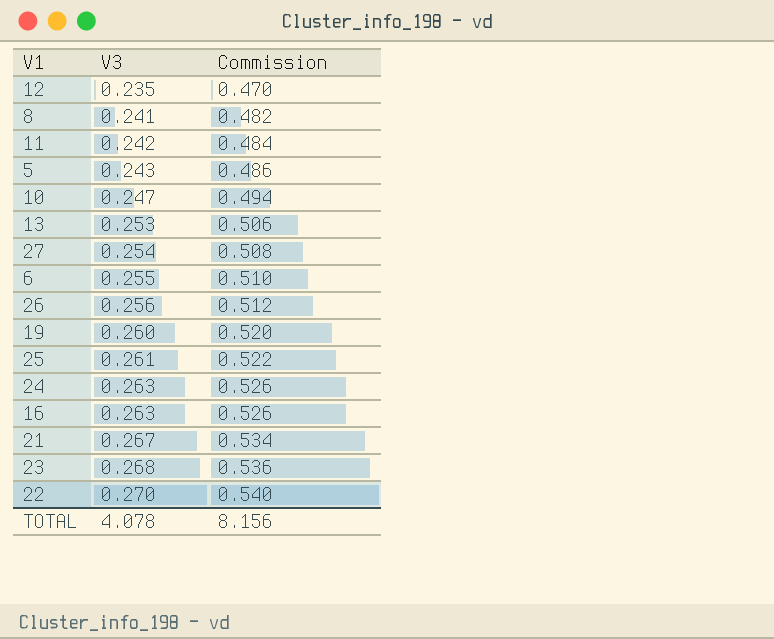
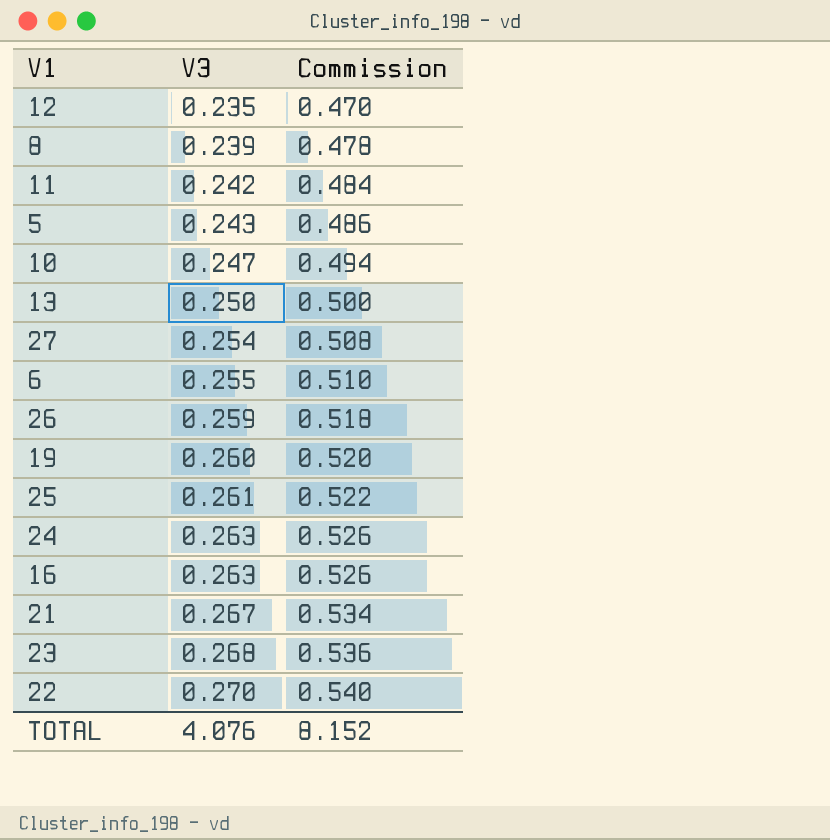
8 | V3: 0.241 -> 0.239
8 | Commission: 0.482 -> 0.478
13 | V3: 0.253 -> 0.250
13 | Commission: 0.506 -> 0.500
26 | V3: 0.256 -> 0.259
26 | Commission: 0.512 -> 0.518
TOTAL | V3: 4.078 -> 4.076
TOTAL | Commission: 8.156 -> 8.152

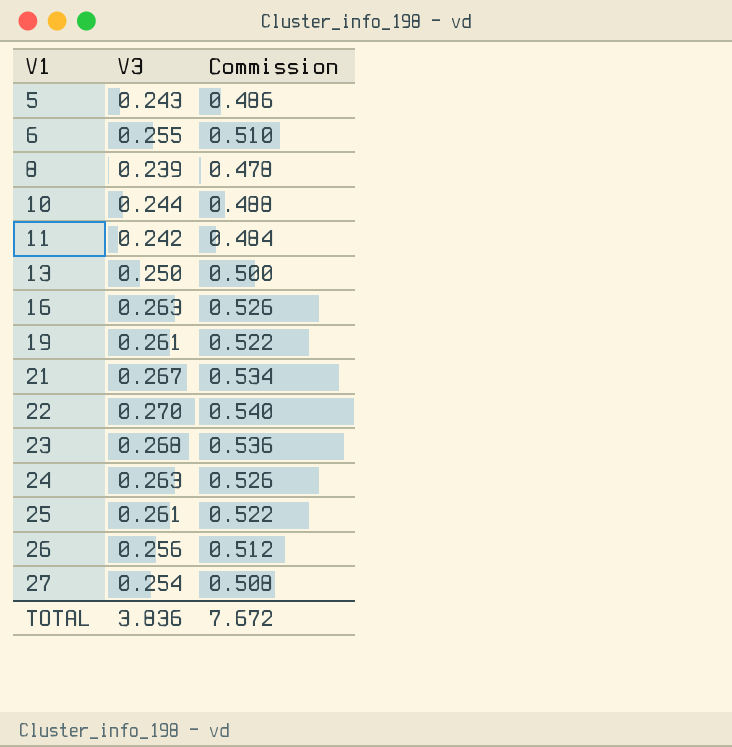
row order: V3 ascending -> V1 ascending
row 12: 0.235 | 0.470 -> none
10 | V3: 0.247 -> 0.244
10 | Commission: 0.494 -> 0.488
19 | V3: 0.260 -> 0.261
19 | Commission: 0.520 -> 0.522
26 | V3: 0.259 -> 0.256
26 | Commission: 0.518 -> 0.512
TOTAL | V3: 4.076 -> 3.836
TOTAL | Commission: 8.152 -> 7.672

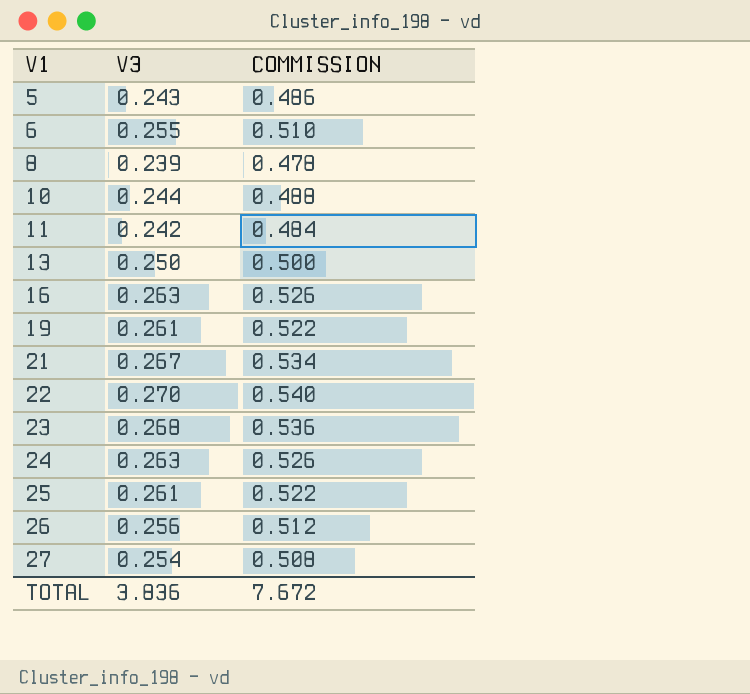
column name: Commission -> COMMISSION

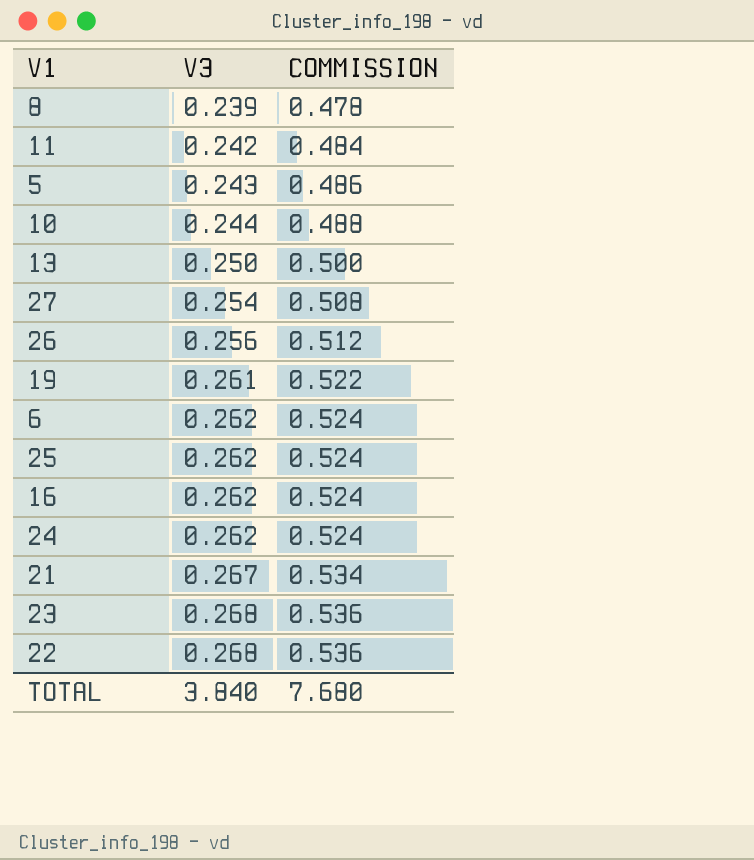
row order: V1 ascending -> V3 ascending
6 | V3: 0.255 -> 0.262
6 | COMMISSION: 0.510 -> 0.524
25 | V3: 0.261 -> 0.262
25 | COMMISSION: 0.522 -> 0.524
16 | V3: 0.263 -> 0.262
16 | COMMISSION: 0.526 -> 0.524
24 | V3: 0.263 -> 0.262
24 | COMMISSION: 0.526 -> 0.524
22 | V3: 0.270 -> 0.268
22 | COMMISSION: 0.540 -> 0.536
TOTAL | V3: 3.836 -> 3.840
TOTAL | COMMISSION: 7.672 -> 7.680

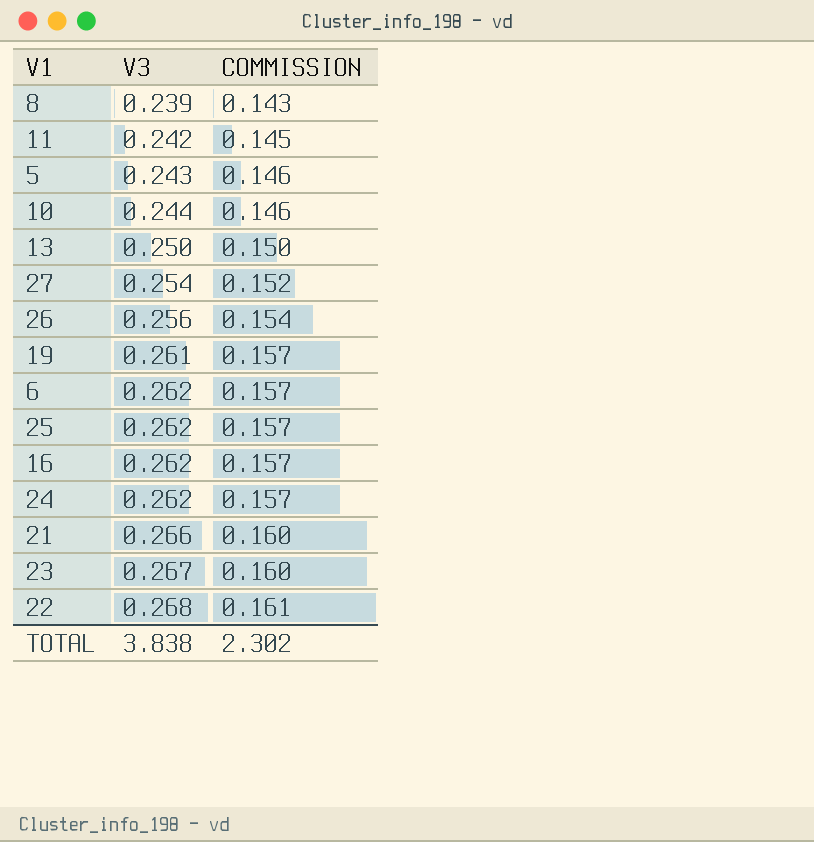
column COMMISSION | formula: [V3] * 2 -> [V3] * 0.6
21 | V3: 0.267 -> 0.266
23 | V3: 0.268 -> 0.267
TOTAL | V3: 3.840 -> 3.838
TOTAL | COMMISSION: 7.680 -> 2.302

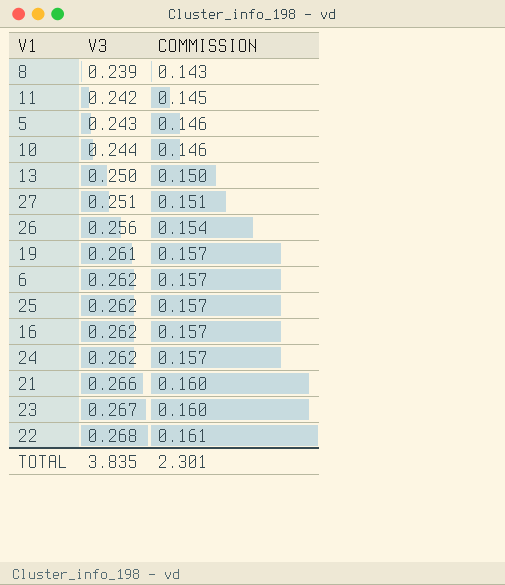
27 | V3: 0.254 -> 0.251
27 | COMMISSION: 0.152 -> 0.151
TOTAL | V3: 3.838 -> 3.835
TOTAL | COMMISSION: 2.302 -> 2.301

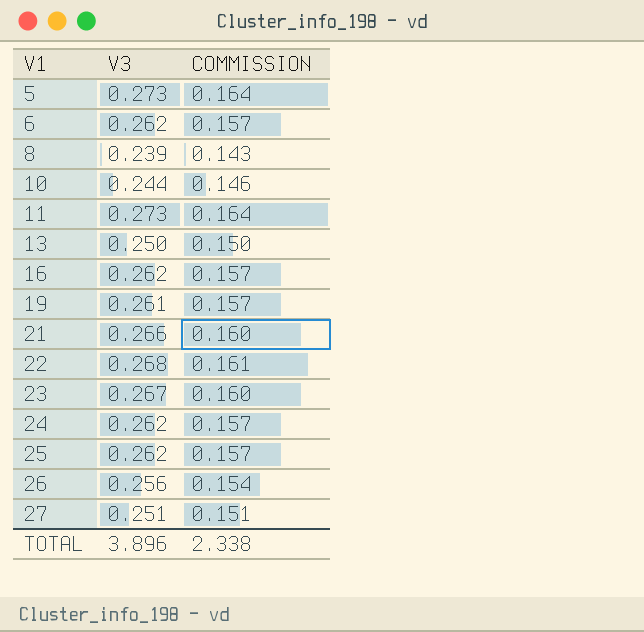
row order: V3 ascending -> V1 ascending
5 | V3: 0.243 -> 0.273
5 | COMMISSION: 0.146 -> 0.164
11 | V3: 0.242 -> 0.273
11 | COMMISSION: 0.145 -> 0.164
TOTAL | V3: 3.835 -> 3.896
TOTAL | COMMISSION: 2.301 -> 2.338

